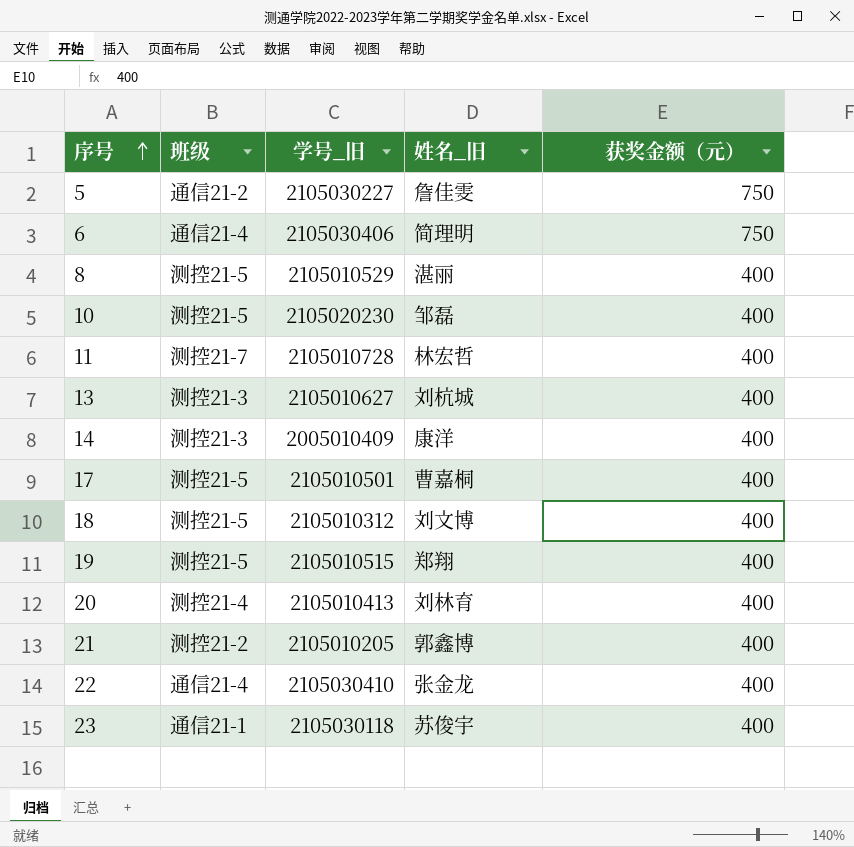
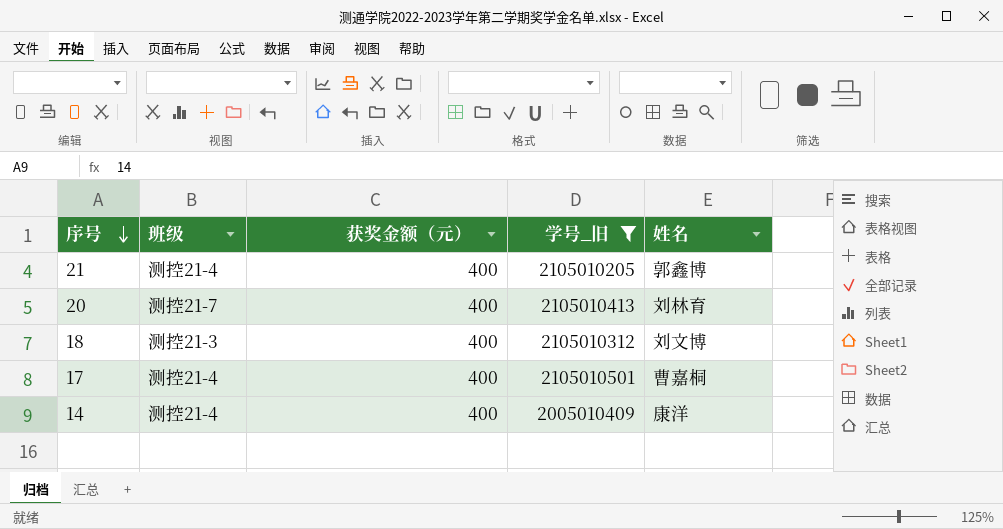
filter: none -> 学号_旧 <= 2105010501
row order: 序号 ascending -> 序号 descending
column 获奖金额（元） | position: 5 -> 3
column name: 姓名_旧 -> 姓名
21 | 班级: 测控21-2 -> 测控21-4
20 | 班级: 测控21-4 -> 测控21-7
18 | 班级: 测控21-5 -> 测控21-3
17 | 班级: 测控21-5 -> 测控21-4
14 | 班级: 测控21-3 -> 测控21-4

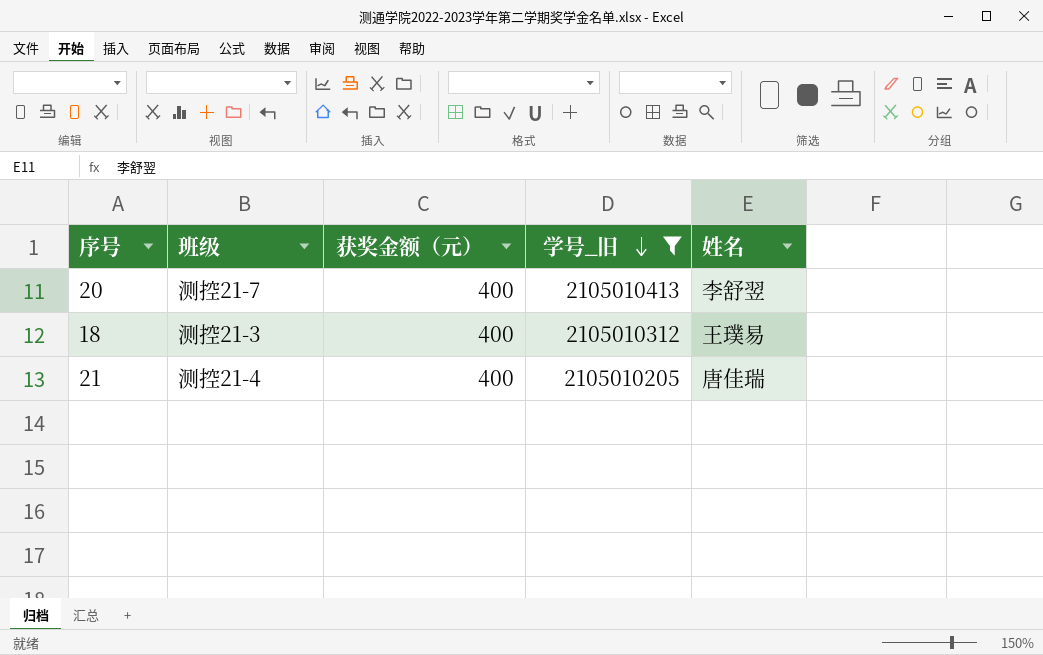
row order: 序号 descending -> 学号_旧 descending
row 17: 测控21-4 | 400 | 2105010501 | 曹嘉桐 -> none
row 14: 测控21-4 | 400 | 2005010409 | 康洋 -> none
20 | 姓名: 刘林育 -> 李舒翌
18 | 姓名: 刘文博 -> 王璞易
21 | 姓名: 郭鑫博 -> 唐佳瑞

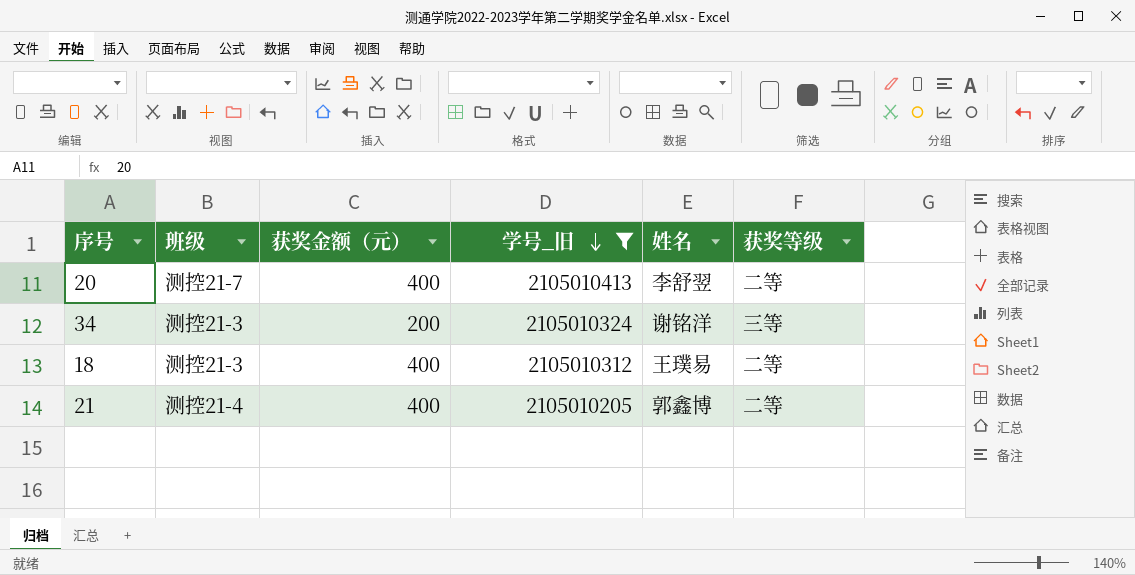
column 获奖等级 | position: none -> 6
row 34: none -> 测控21-3 | 200 | 2105010324 | 谢铭洋 | 三等
21 | 姓名: 唐佳瑞 -> 郭鑫博

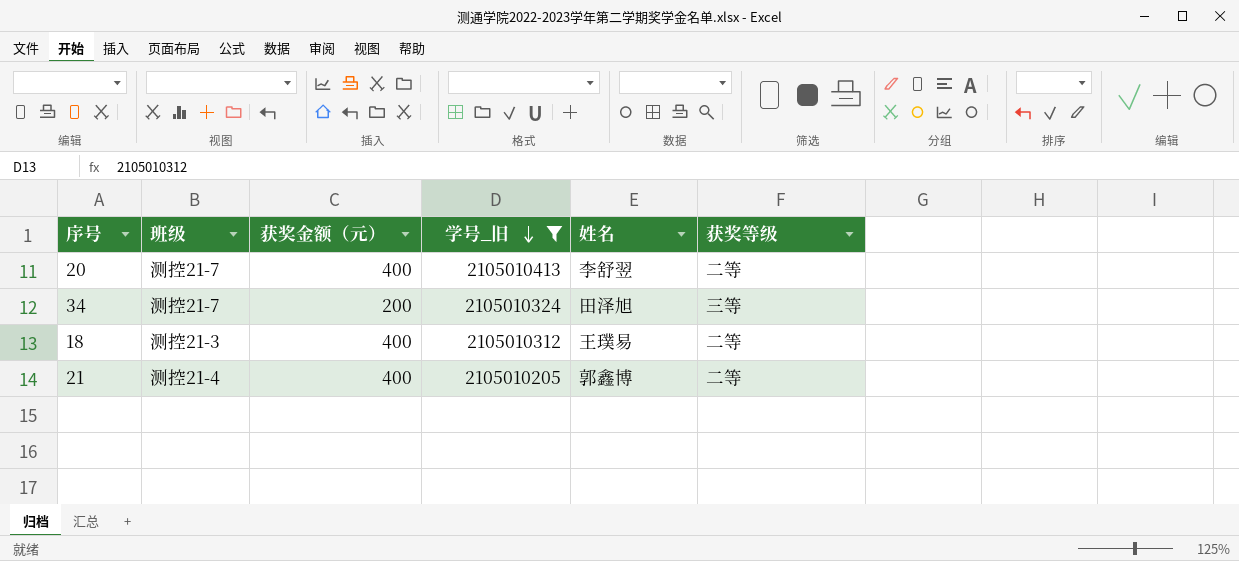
34 | 班级: 测控21-3 -> 测控21-7
34 | 姓名: 谢铭洋 -> 田泽旭

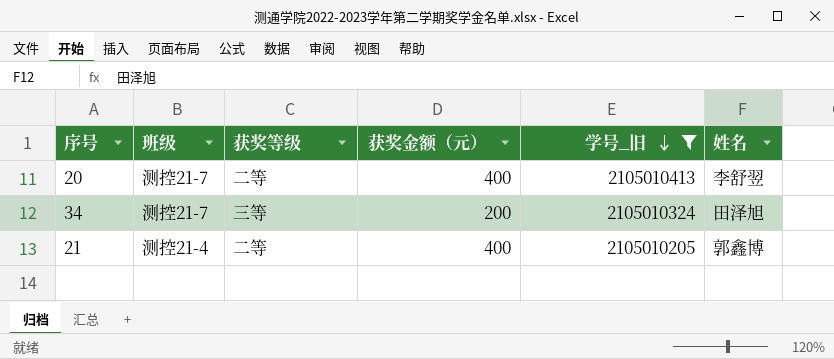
column 获奖等级 | position: 6 -> 3
row 18: 测控21-3 | 400 | 2105010312 | 王璞易 | 二等 -> none

